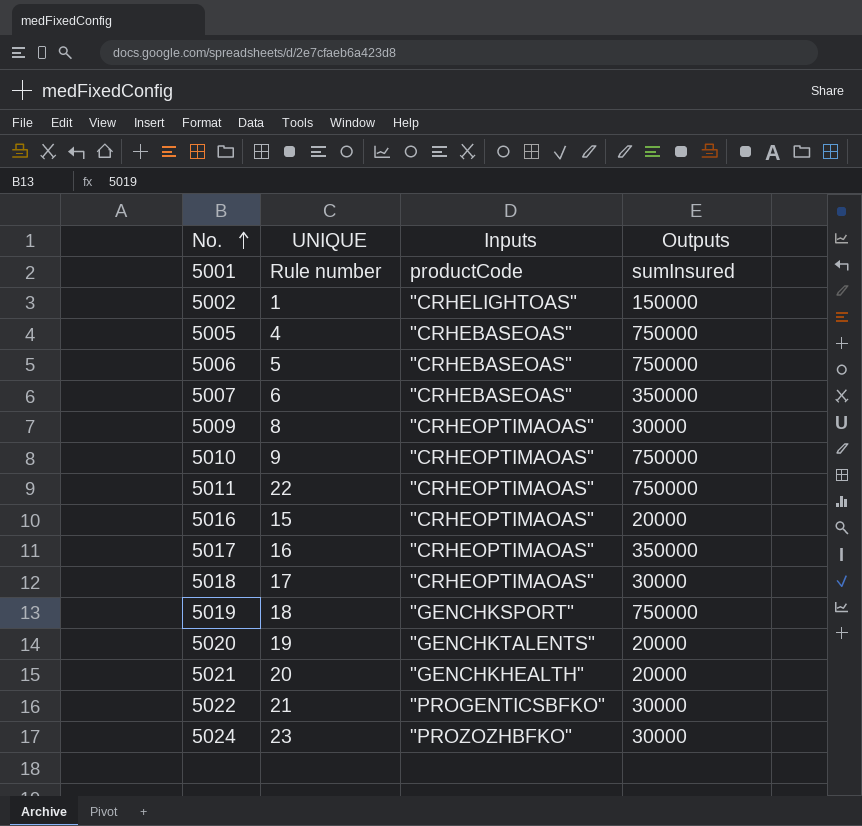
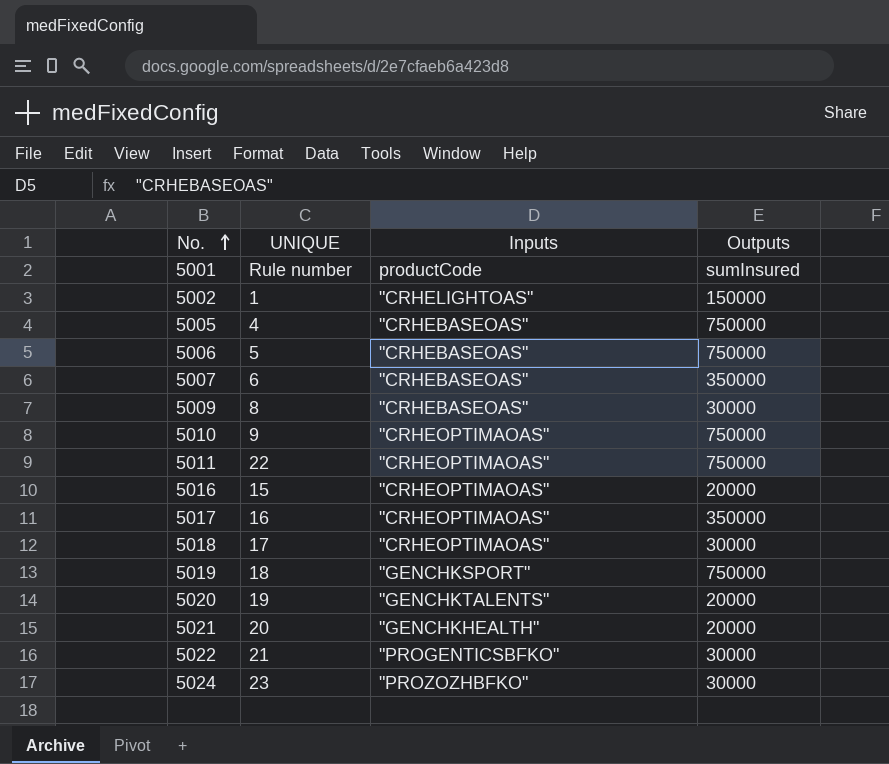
5009 | Inputs: "CRHEOPTIMAOAS" -> "CRHEBASEOAS"

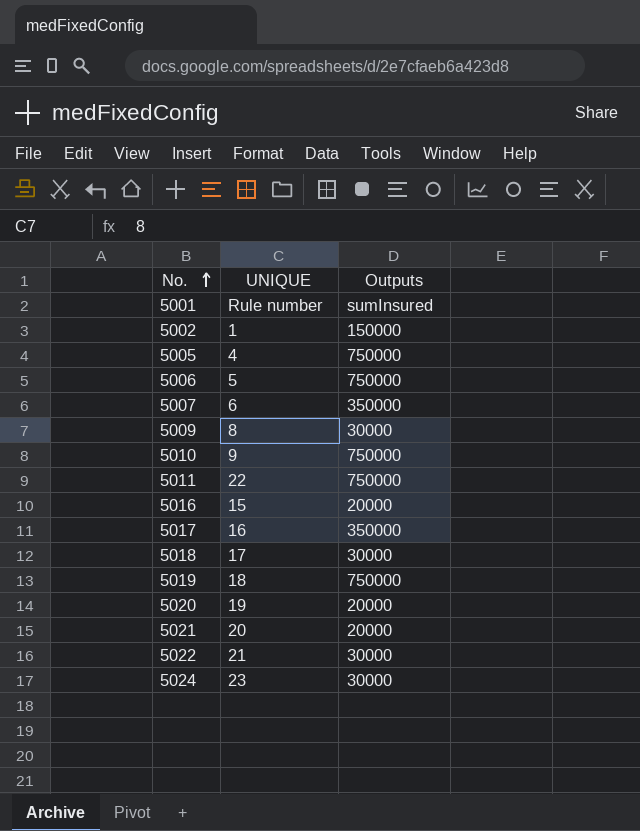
column Inputs | position: 3 -> none

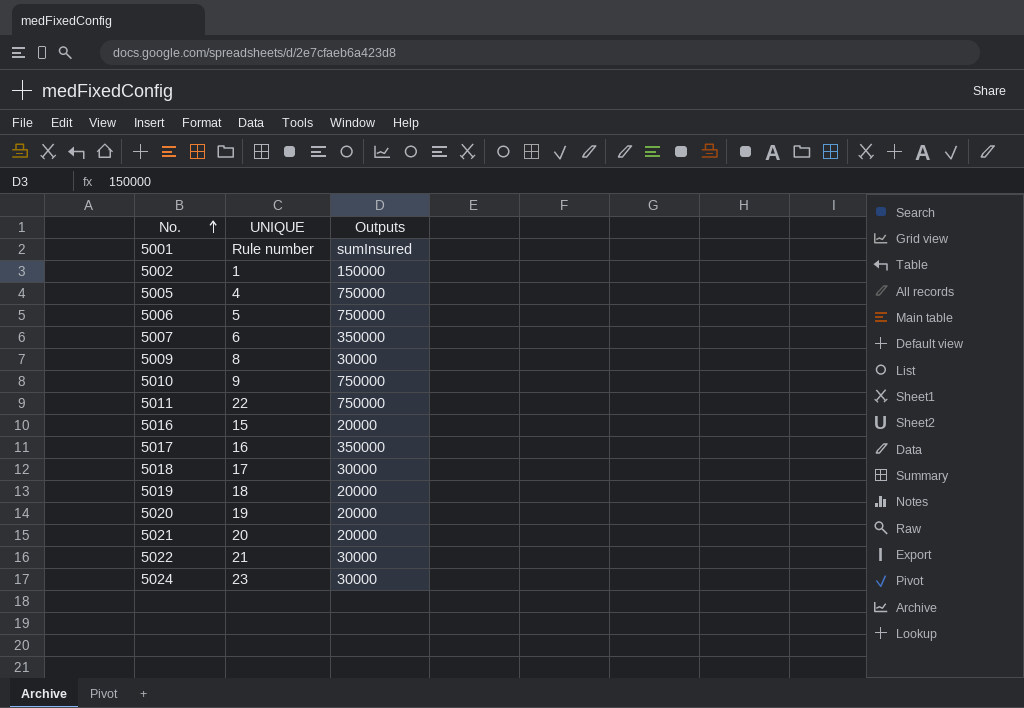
5019 | Outputs: 750000 -> 20000

